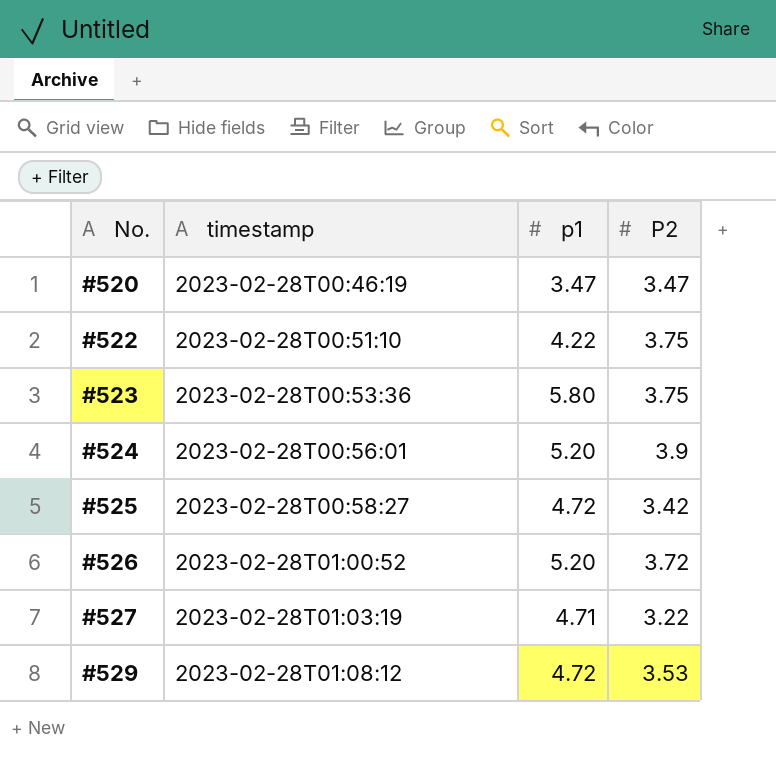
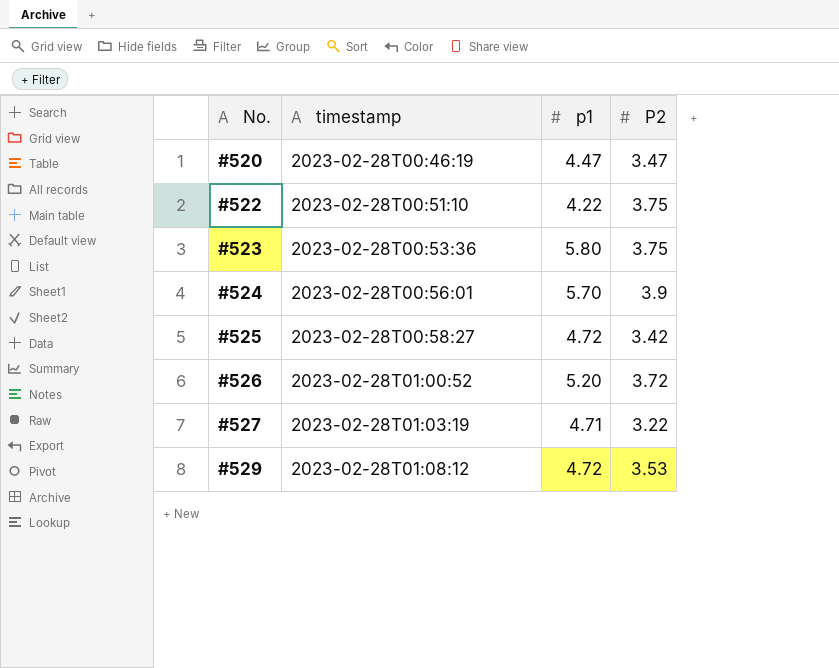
#520 | p1: 3.47 -> 4.47
#524 | p1: 5.20 -> 5.70

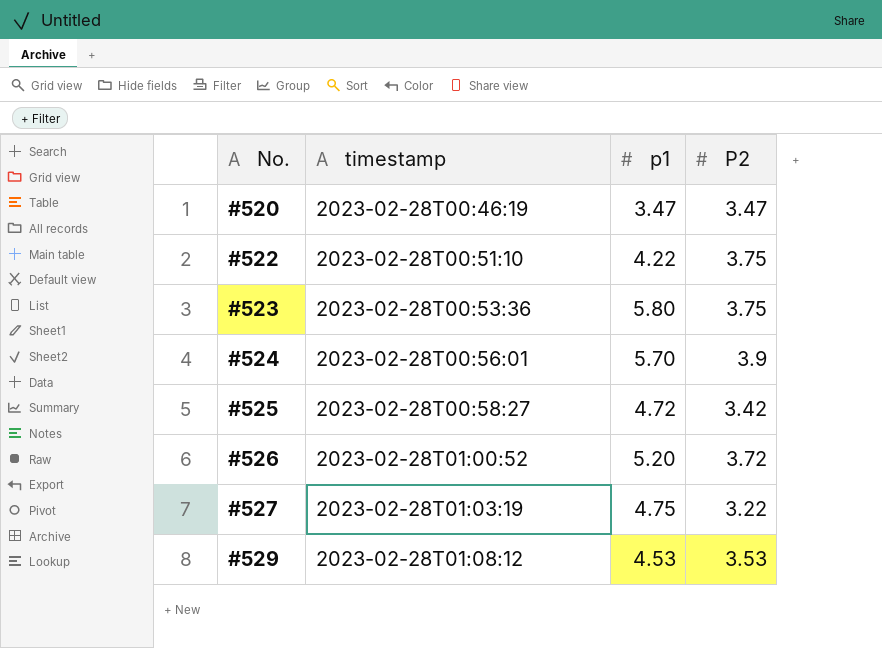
#520 | p1: 4.47 -> 3.47
#527 | p1: 4.71 -> 4.75
#529 | p1: 4.72 -> 4.53

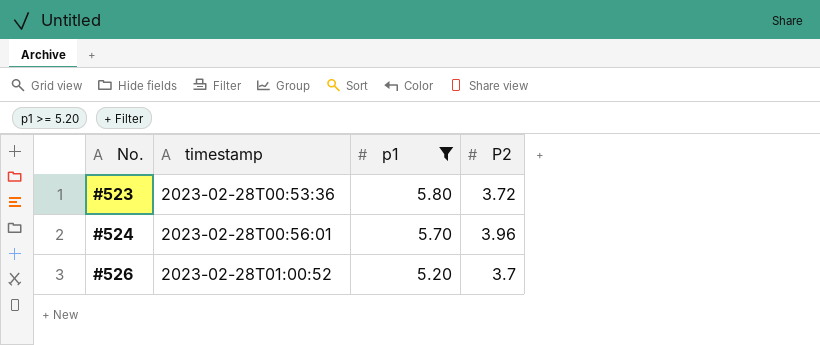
filter: none -> p1 >= 5.20
#523 | P2: 3.75 -> 3.72
#524 | P2: 3.9 -> 3.96
#526 | P2: 3.72 -> 3.7

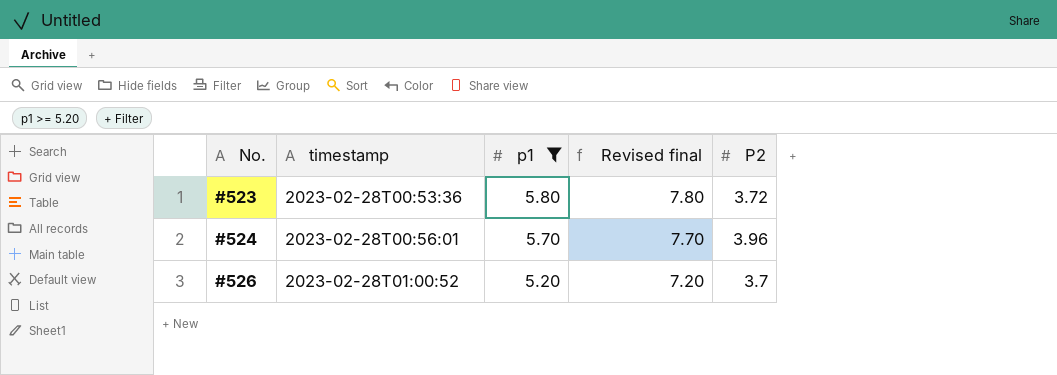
column Revised final | formula: none -> [p1] + 2

